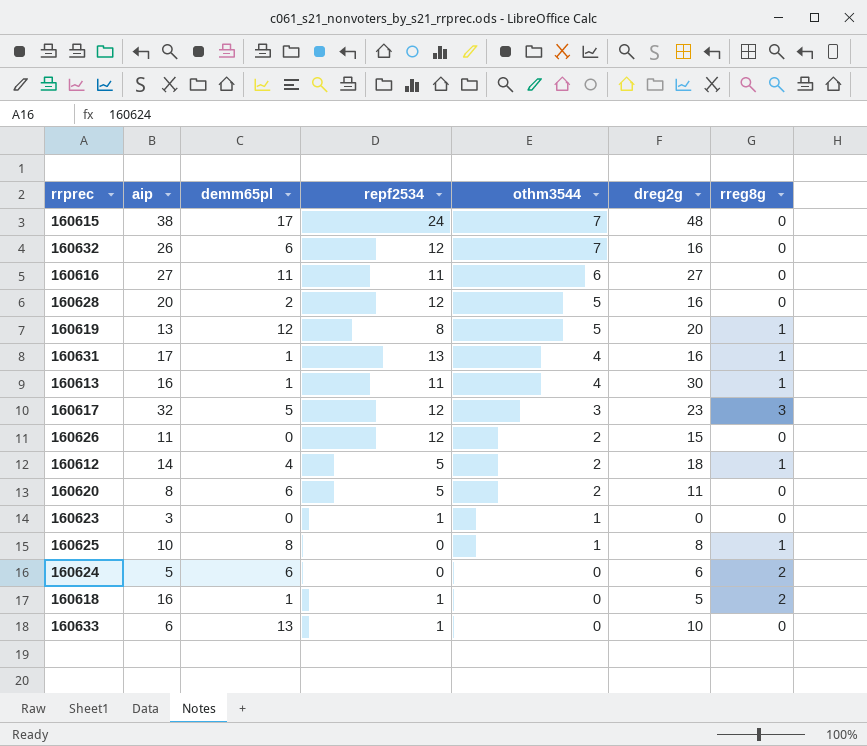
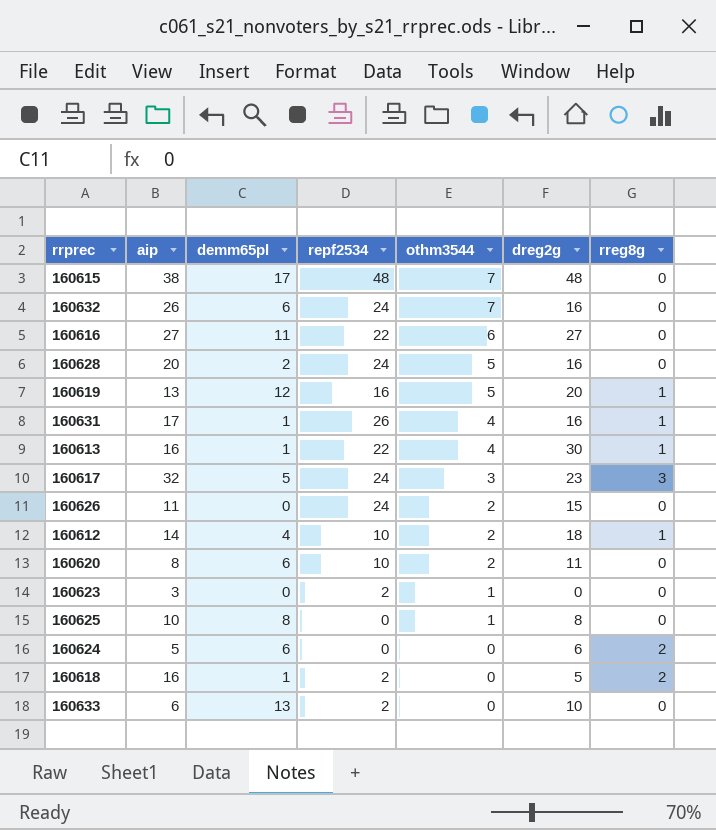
160615 | repf2534: 24 -> 48
160632 | repf2534: 12 -> 24
160616 | repf2534: 11 -> 22
160628 | repf2534: 12 -> 24
160619 | repf2534: 8 -> 16
160631 | repf2534: 13 -> 26
160613 | repf2534: 11 -> 22
160617 | repf2534: 12 -> 24
160626 | repf2534: 12 -> 24
160612 | repf2534: 5 -> 10
160620 | repf2534: 5 -> 10
160623 | repf2534: 1 -> 2
160625 | rreg8g: 1 -> 0
160618 | repf2534: 1 -> 2
160633 | repf2534: 1 -> 2

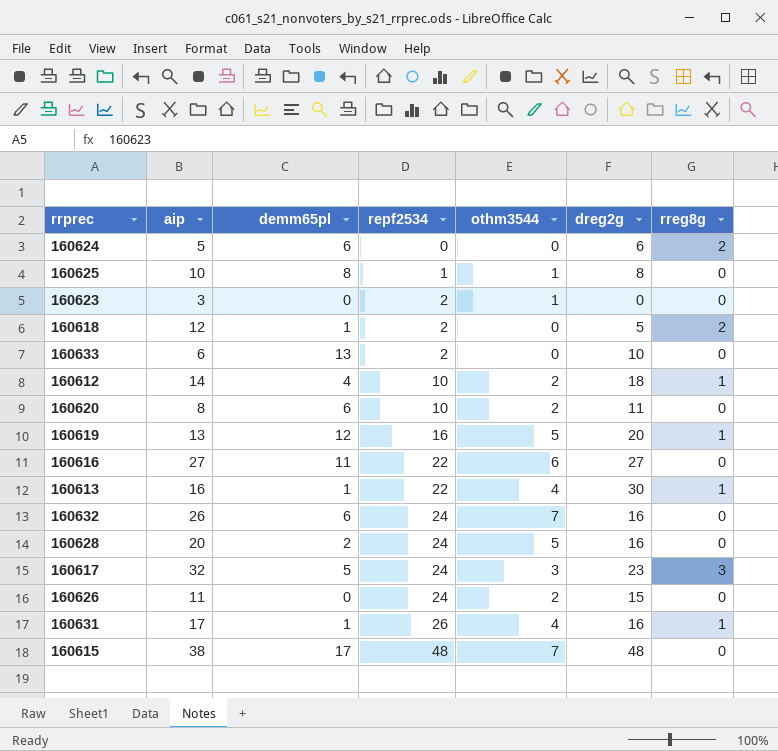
row order: othm3544 descending -> repf2534 ascending
160625 | repf2534: 0 -> 1
160618 | aip: 16 -> 12

